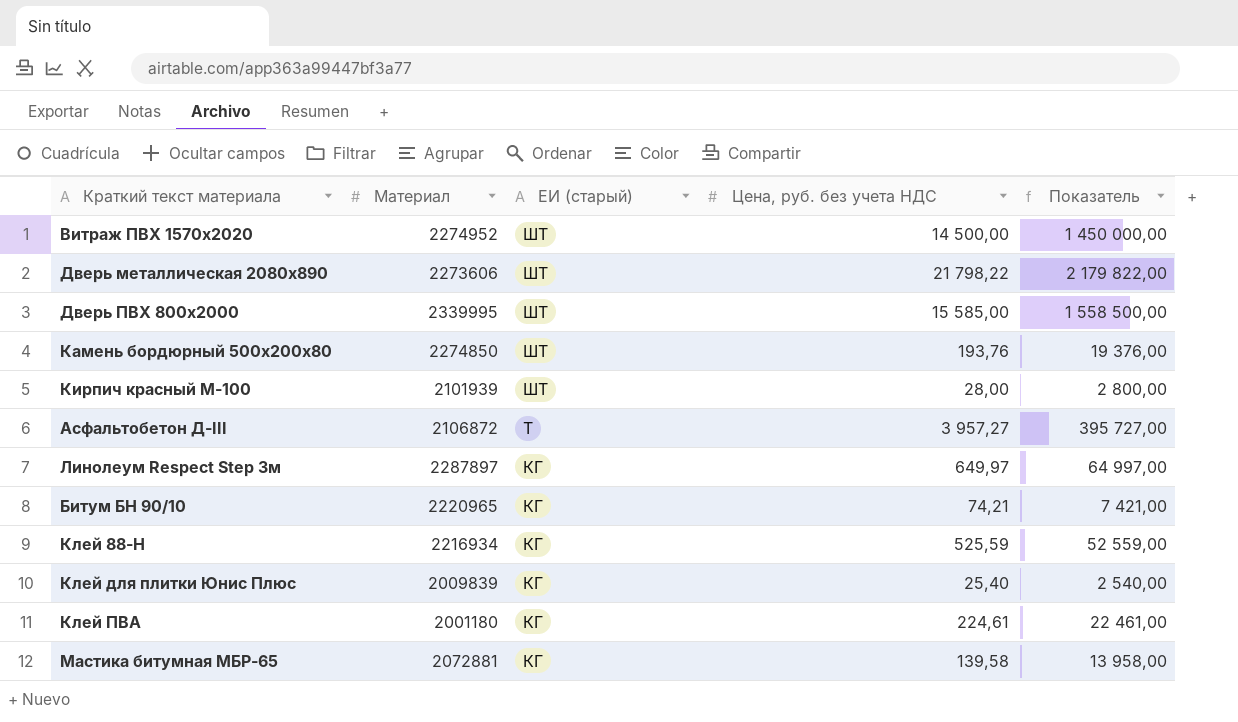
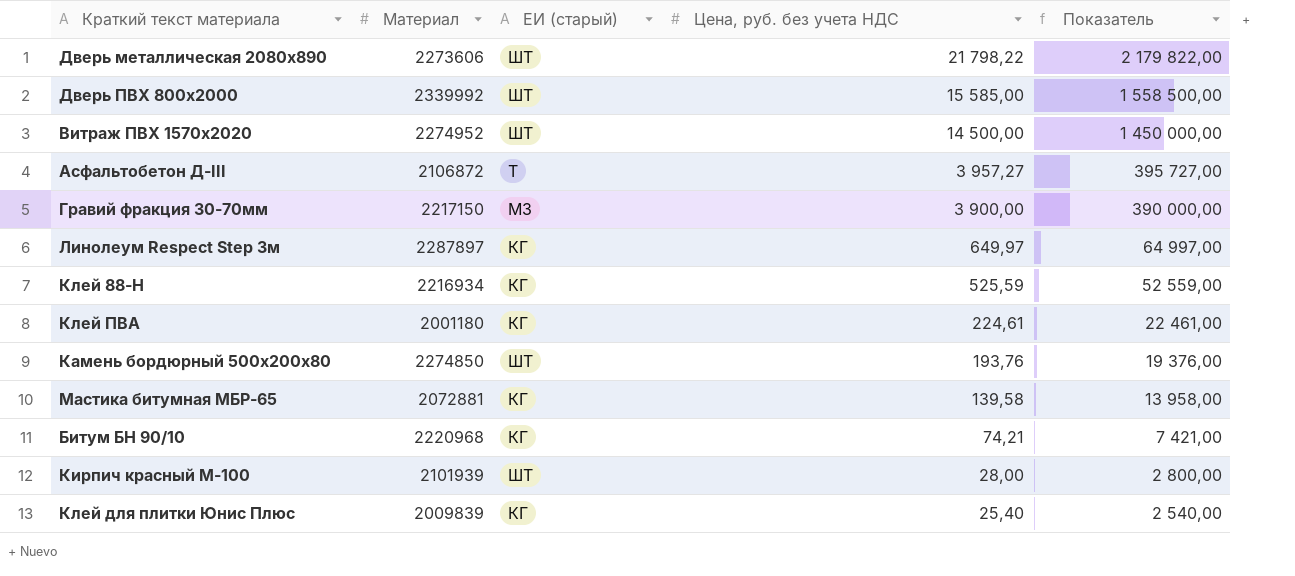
row order: ЕИ (старый) descending -> Цена, руб. без учета НДС descending
Дверь ПВХ 800х2000 | Материал: 2339995 -> 2339992
row Гравий фракция 30-70мм: none -> 2217150 | М3 | 3 900,00 | 390 000,00
Битум БН 90/10 | Материал: 2220965 -> 2220968

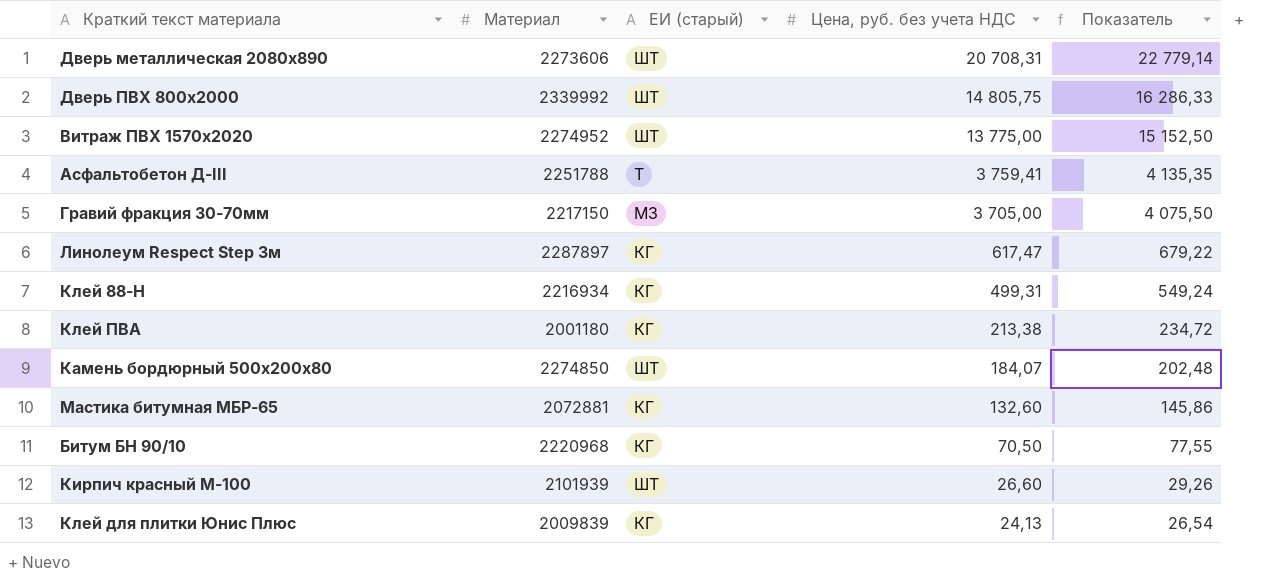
column Показатель | formula: [Цена, руб. без учета НДС] * 100 -> [Цена, руб. без учета НДС] * 1,1
Дверь металлическая 2080x890 | Цена, руб. без учета НДС: 21 798,22 -> 20 708,31
Дверь ПВХ 800х2000 | Цена, руб. без учета НДС: 15 585,00 -> 14 805,75
Витраж ПВХ 1570х2020 | Цена, руб. без учета НДС: 14 500,00 -> 13 775,00
Асфальтобетон Д-III | Материал: 2106872 -> 2251788
Асфальтобетон Д-III | Цена, руб. без учета НДС: 3 957,27 -> 3 759,41
Гравий фракция 30-70мм | Цена, руб. без учета НДС: 3 900,00 -> 3 705,00
Линолеум Respect Step 3м | Цена, руб. без учета НДС: 649,97 -> 617,47
Клей 88-Н | Цена, руб. без учета НДС: 525,59 -> 499,31
Клей ПВА | Цена, руб. без учета НДС: 224,61 -> 213,38
Камень бордюрный 500x200x80 | Цена, руб. без учета НДС: 193,76 -> 184,07
Мастика битумная МБР-65 | Цена, руб. без учета НДС: 139,58 -> 132,60
Битум БН 90/10 | Цена, руб. без учета НДС: 74,21 -> 70,50
Кирпич красный М-100 | Цена, руб. без учета НДС: 28,00 -> 26,60
Клей для плитки Юнис Плюс | Цена, руб. без учета НДС: 25,40 -> 24,13

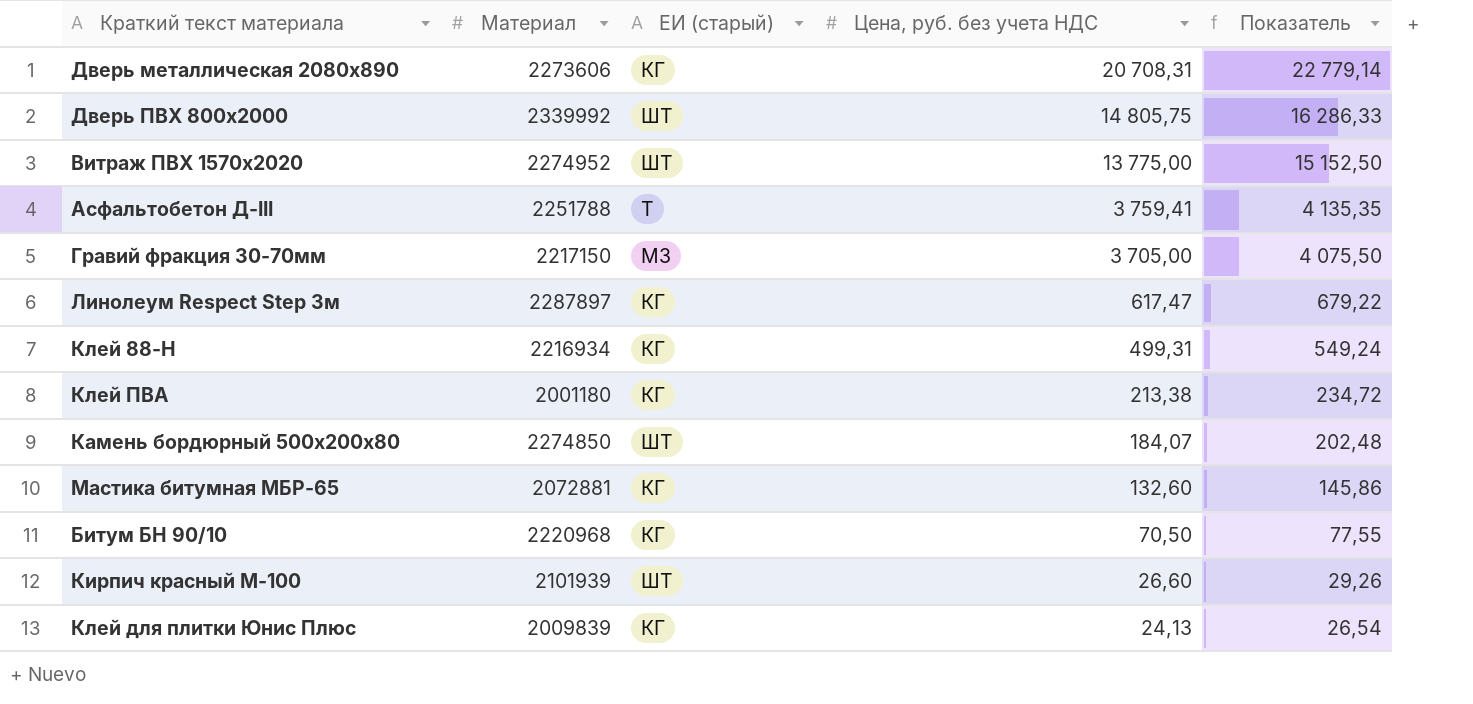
Дверь металлическая 2080x890 | ЕИ (старый): ШТ -> КГ

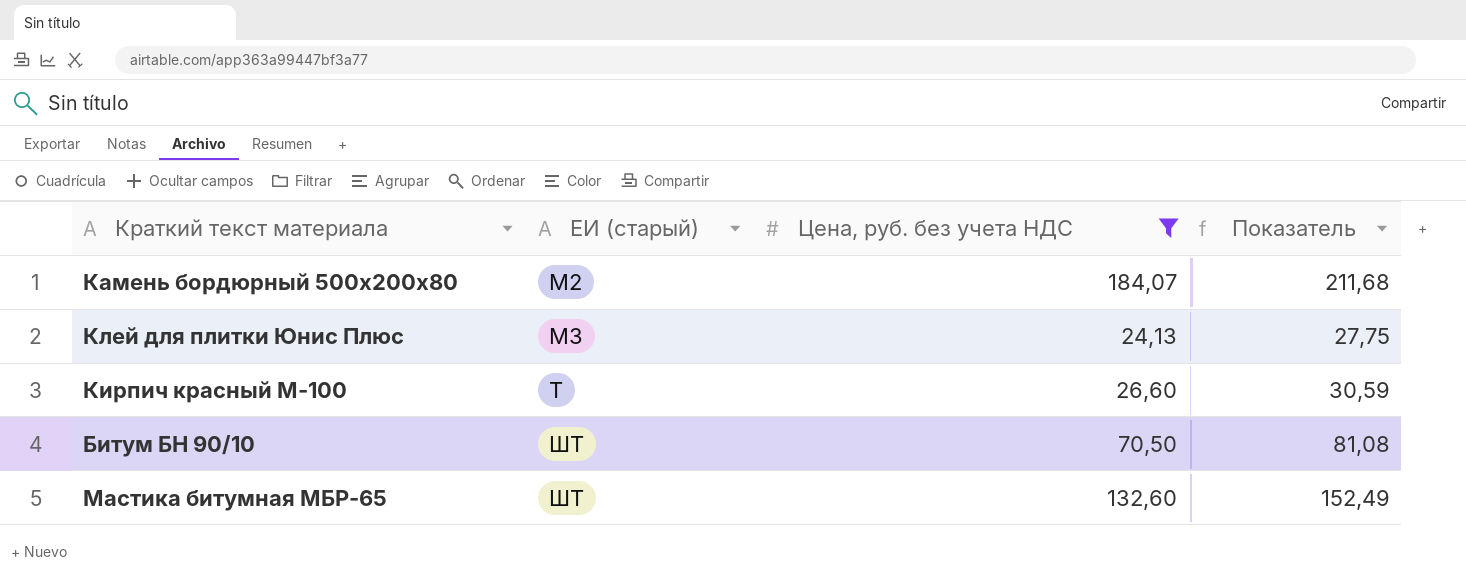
filter: none -> Цена, руб. без учета НДС <= 184,07
row order: Цена, руб. без учета НДС descending -> ЕИ (старый) ascending
column Материал | position: 2 -> none
column Показатель | formula: [Цена, руб. без учета НДС] * 1,1 -> [Цена, руб. без учета НДС] * 1,15
Камень бордюрный 500x200x80 | ЕИ (старый): ШТ -> М2
Клей для плитки Юнис Плюс | ЕИ (старый): КГ -> М3
Кирпич красный М-100 | ЕИ (старый): ШТ -> Т
Битум БН 90/10 | ЕИ (старый): КГ -> ШТ
Мастика битумная МБР-65 | ЕИ (старый): КГ -> ШТ

